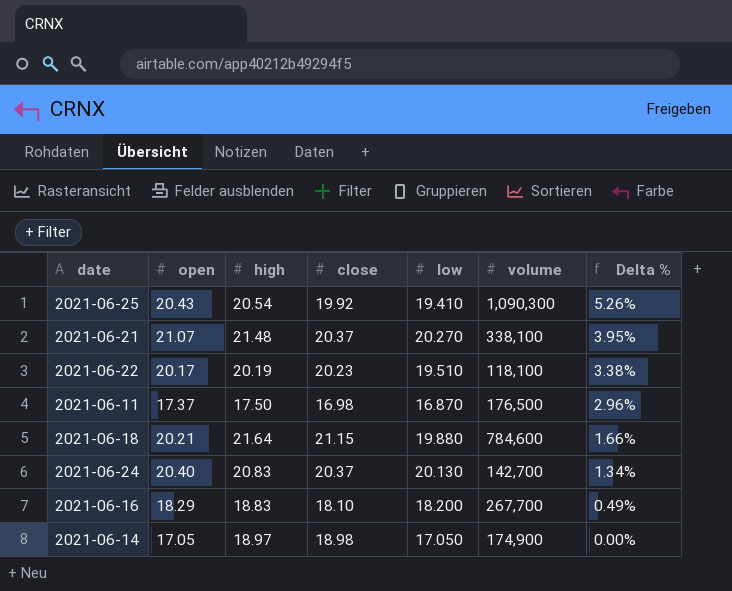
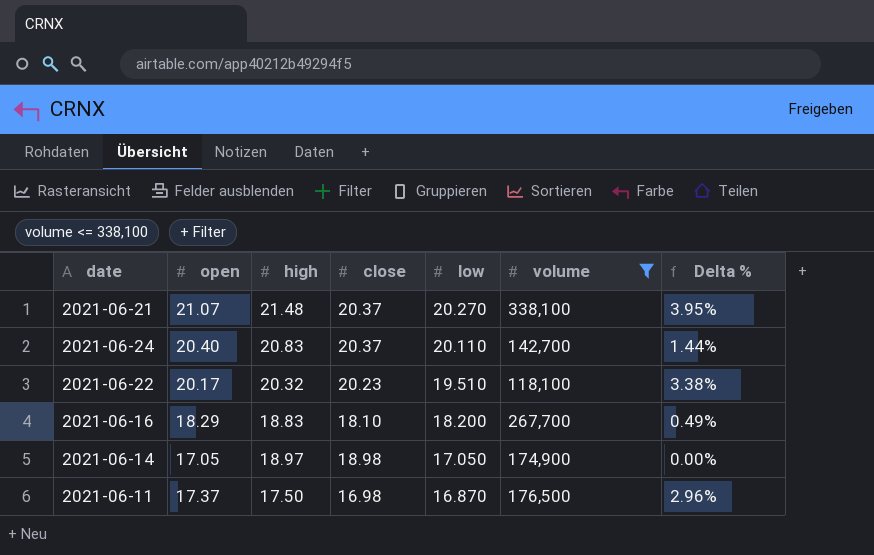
filter: none -> volume <= 338,100
row order: Delta % descending -> low descending
2021-06-24 | low: 20.130 -> 20.110
2021-06-24 | Delta %: 1.34% -> 1.44%
2021-06-22 | high: 20.19 -> 20.32

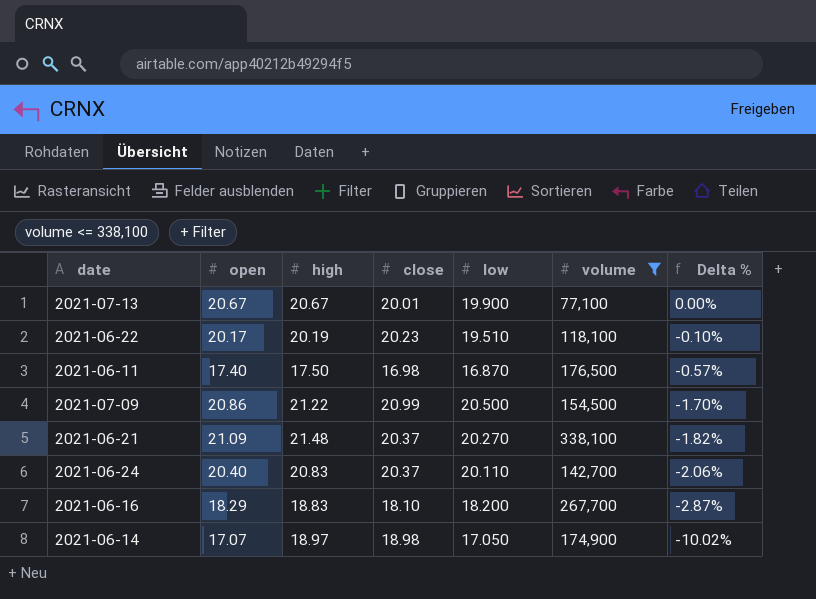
row order: low descending -> Delta % descending
column Delta % | formula: ([open] - [low]) / [low] -> ([open] - [high]) / [high]
row 2021-07-13: none -> 20.67 | 20.67 | 20.01 | 19.900 | 77,100 | 0.00%
2021-06-22 | high: 20.32 -> 20.19
2021-06-11 | open: 17.37 -> 17.40
row 2021-07-09: none -> 20.86 | 21.22 | 20.99 | 20.500 | 154,500 | -1.70%
2021-06-21 | open: 21.07 -> 21.09
2021-06-14 | open: 17.05 -> 17.07

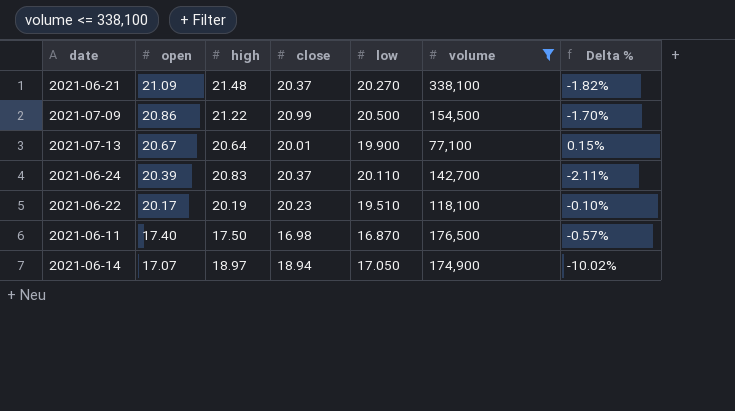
row order: Delta % descending -> open descending
row 2021-06-16: 18.29 | 18.83 | 18.10 | 18.200 | 267,700 | -2.87% -> none
2021-07-13 | high: 20.67 -> 20.64
2021-07-13 | Delta %: 0.00% -> 0.15%
2021-06-24 | open: 20.40 -> 20.39
2021-06-24 | Delta %: -2.06% -> -2.11%
2021-06-14 | close: 18.98 -> 18.94

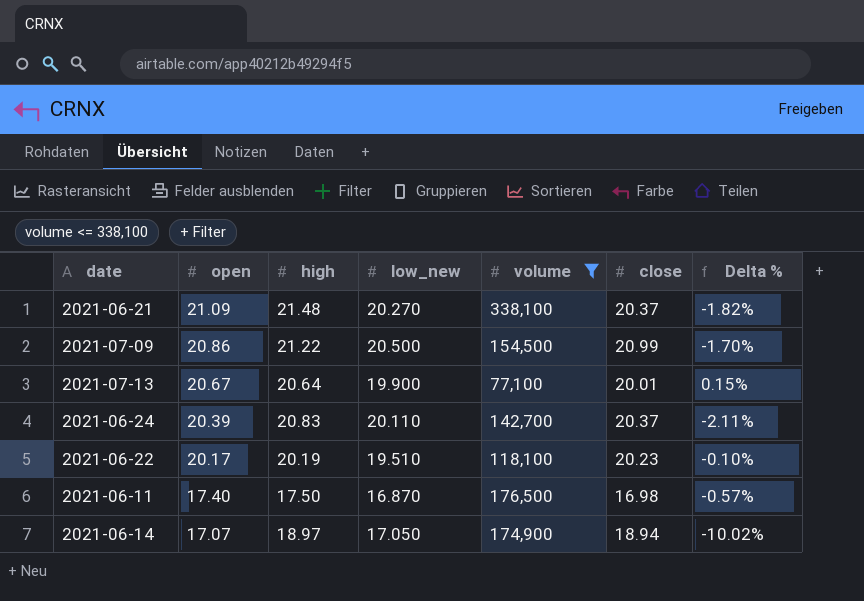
column name: low -> low_new
column close | position: 4 -> 6

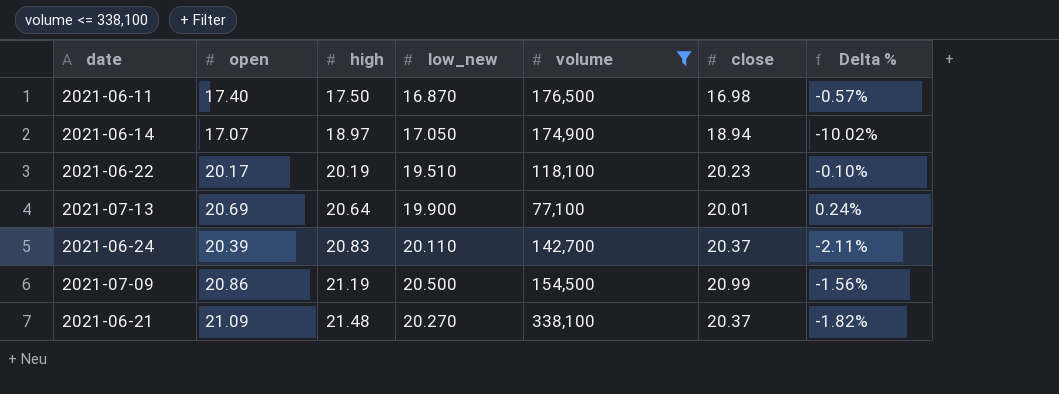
row order: open descending -> high ascending
2021-07-13 | open: 20.67 -> 20.69
2021-07-13 | Delta %: 0.15% -> 0.24%
2021-07-09 | high: 21.22 -> 21.19
2021-07-09 | Delta %: -1.70% -> -1.56%

